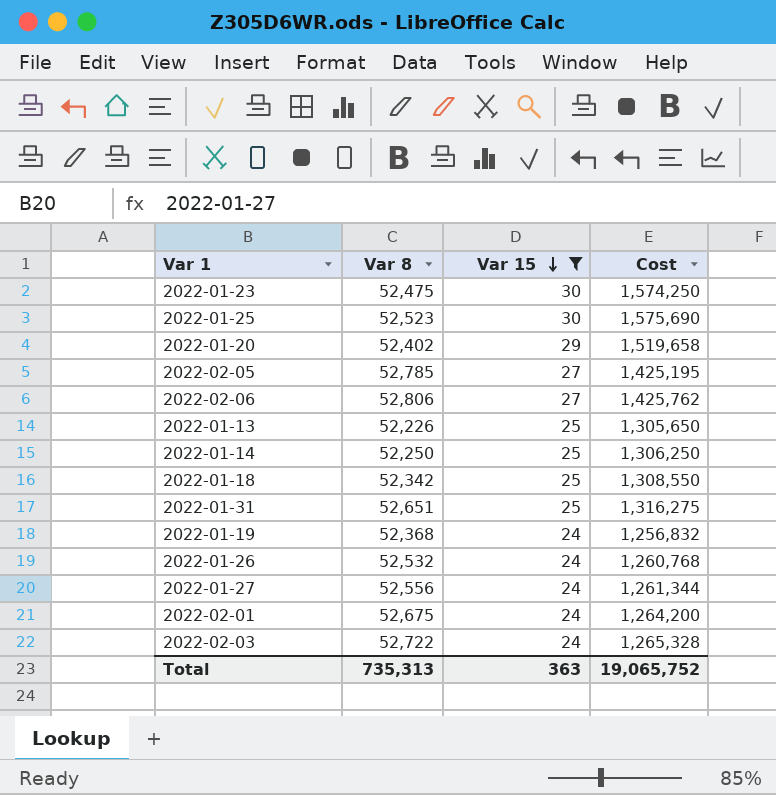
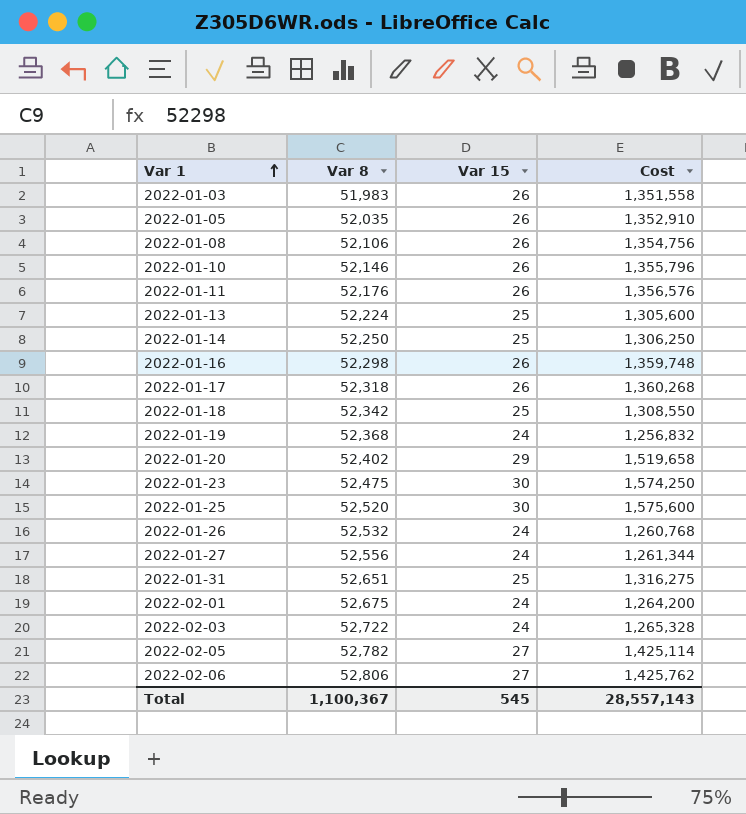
filter: Var 15 != 26 -> none
row order: Var 15 descending -> Var 1 ascending
2022-01-13 | Var 8: 52,226 -> 52,224
2022-01-13 | Cost: 1,305,650 -> 1,305,600
2022-01-25 | Var 8: 52,523 -> 52,520
2022-01-25 | Cost: 1,575,690 -> 1,575,600
2022-02-05 | Var 8: 52,785 -> 52,782
2022-02-05 | Cost: 1,425,195 -> 1,425,114
Total | Var 8: 735,313 -> 1,100,367
Total | Var 15: 363 -> 545
Total | Cost: 19,065,752 -> 28,557,143

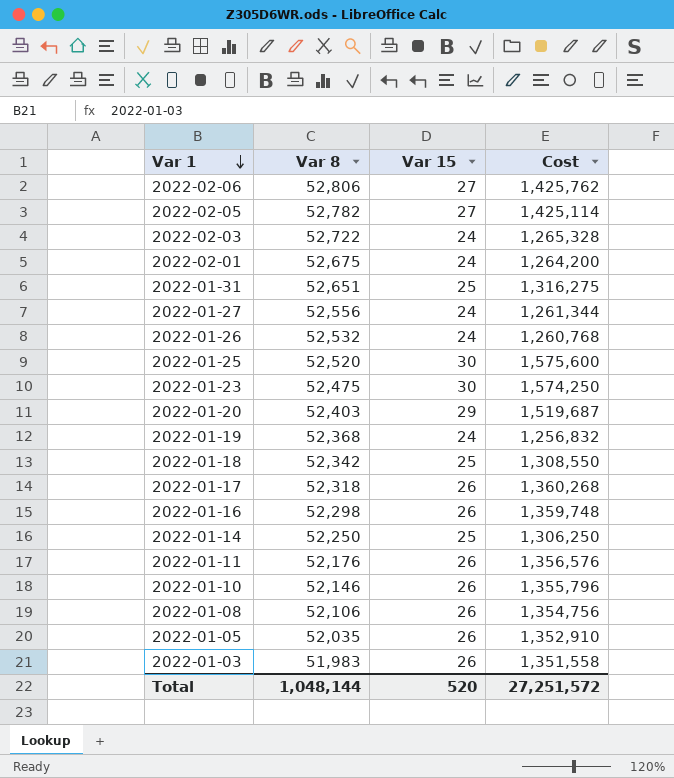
row order: Var 1 ascending -> Var 1 descending
row 2022-01-13: 52,224 | 25 | 1,305,600 -> none
2022-01-20 | Var 8: 52,402 -> 52,403
2022-01-20 | Cost: 1,519,658 -> 1,519,687
Total | Var 8: 1,100,367 -> 1,048,144
Total | Var 15: 545 -> 520
Total | Cost: 28,557,143 -> 27,251,572

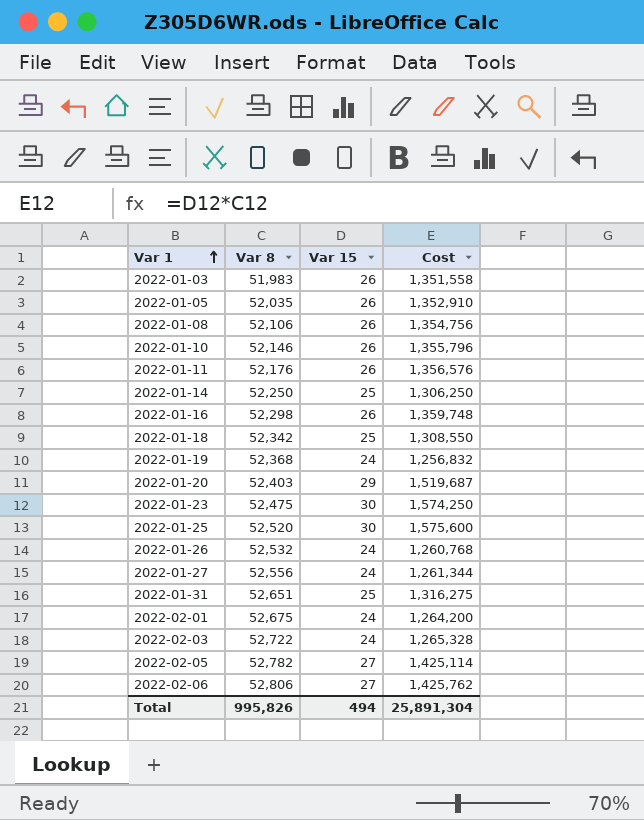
row order: Var 1 descending -> Var 1 ascending
row 2022-01-17: 52,318 | 26 | 1,360,268 -> none
Total | Var 8: 1,048,144 -> 995,826
Total | Var 15: 520 -> 494
Total | Cost: 27,251,572 -> 25,891,304

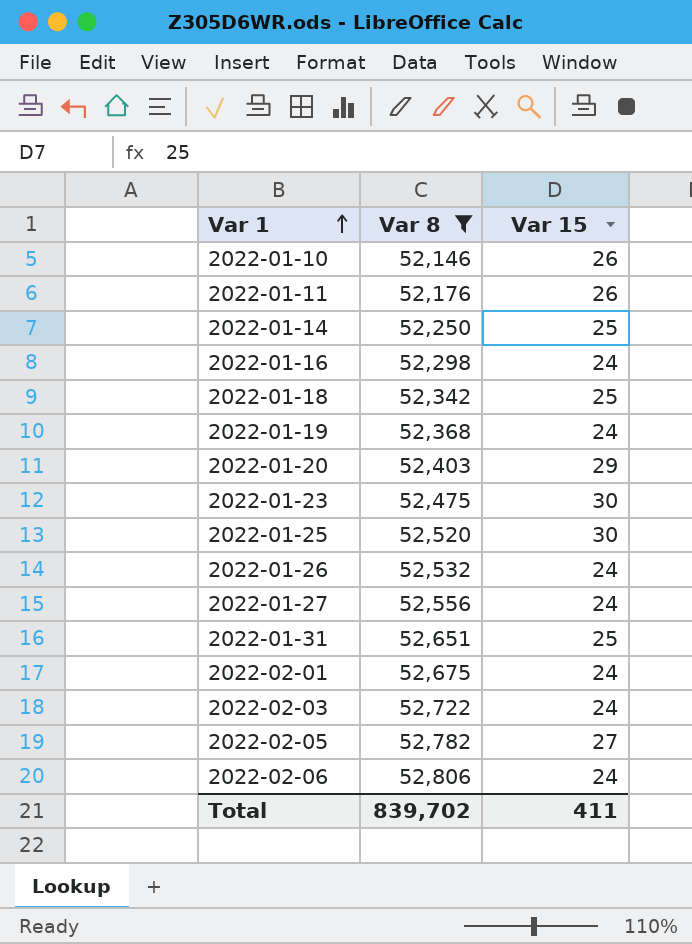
filter: none -> Var 8 >= 52,146
column Cost | formula: [Var 8] * [Var 15] -> none
2022-01-16 | Var 15: 26 -> 24
2022-02-06 | Var 15: 27 -> 24
Total | Var 8: 995,826 -> 839,702
Total | Var 15: 494 -> 411

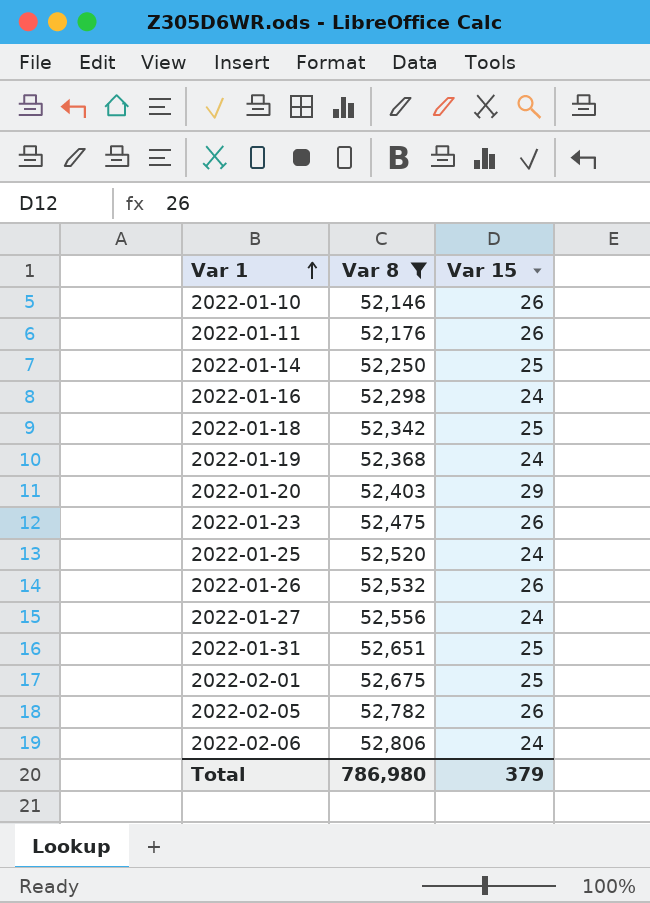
row 2022-02-03: 52,722 | 24 -> none
2022-01-23 | Var 15: 30 -> 26
2022-01-25 | Var 15: 30 -> 24
2022-01-26 | Var 15: 24 -> 26
2022-02-01 | Var 15: 24 -> 25
2022-02-05 | Var 15: 27 -> 26
Total | Var 8: 839,702 -> 786,980
Total | Var 15: 411 -> 379

